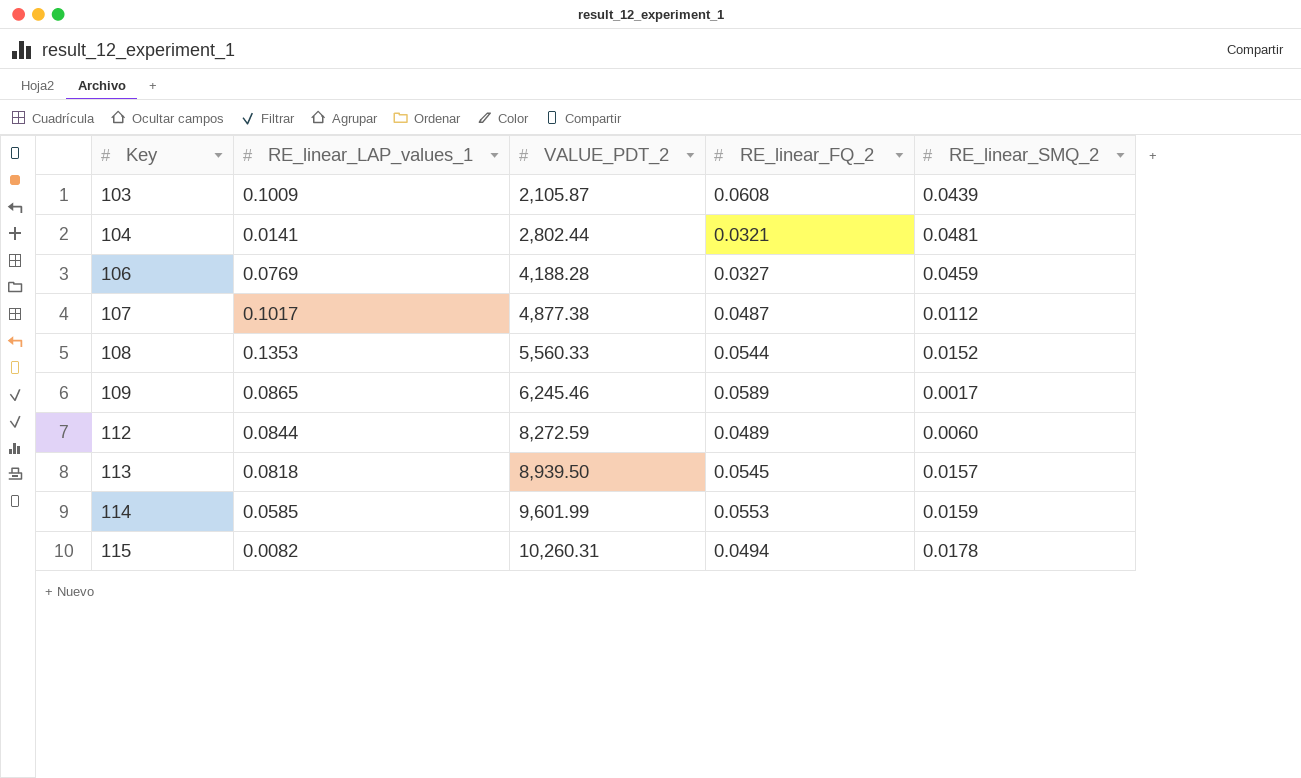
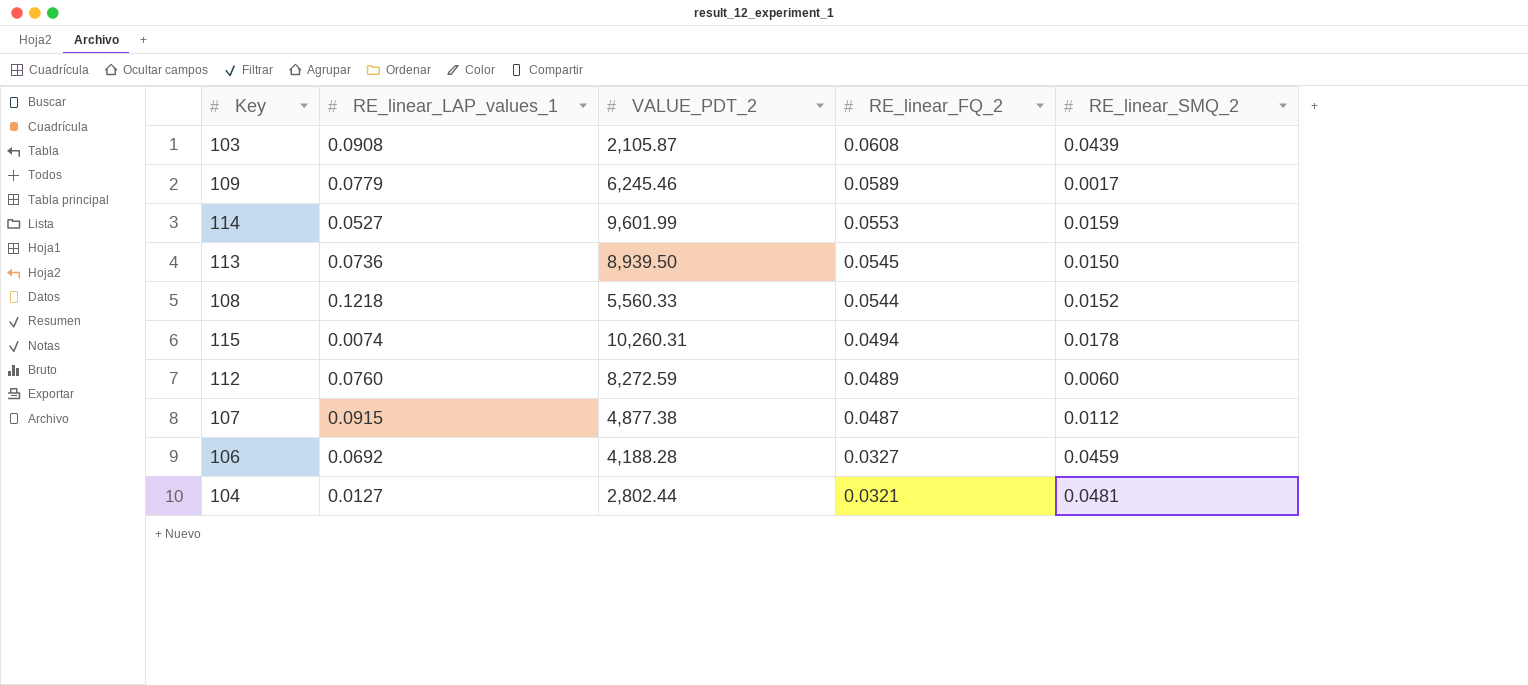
row order: Key ascending -> RE_linear_FQ_2 descending
103 | RE_linear_LAP_values_1: 0.1009 -> 0.0908
109 | RE_linear_LAP_values_1: 0.0865 -> 0.0779
114 | RE_linear_LAP_values_1: 0.0585 -> 0.0527
113 | RE_linear_LAP_values_1: 0.0818 -> 0.0736
113 | RE_linear_SMQ_2: 0.0157 -> 0.0150
108 | RE_linear_LAP_values_1: 0.1353 -> 0.1218
115 | RE_linear_LAP_values_1: 0.0082 -> 0.0074
112 | RE_linear_LAP_values_1: 0.0844 -> 0.0760
107 | RE_linear_LAP_values_1: 0.1017 -> 0.0915
106 | RE_linear_LAP_values_1: 0.0769 -> 0.0692
104 | RE_linear_LAP_values_1: 0.0141 -> 0.0127

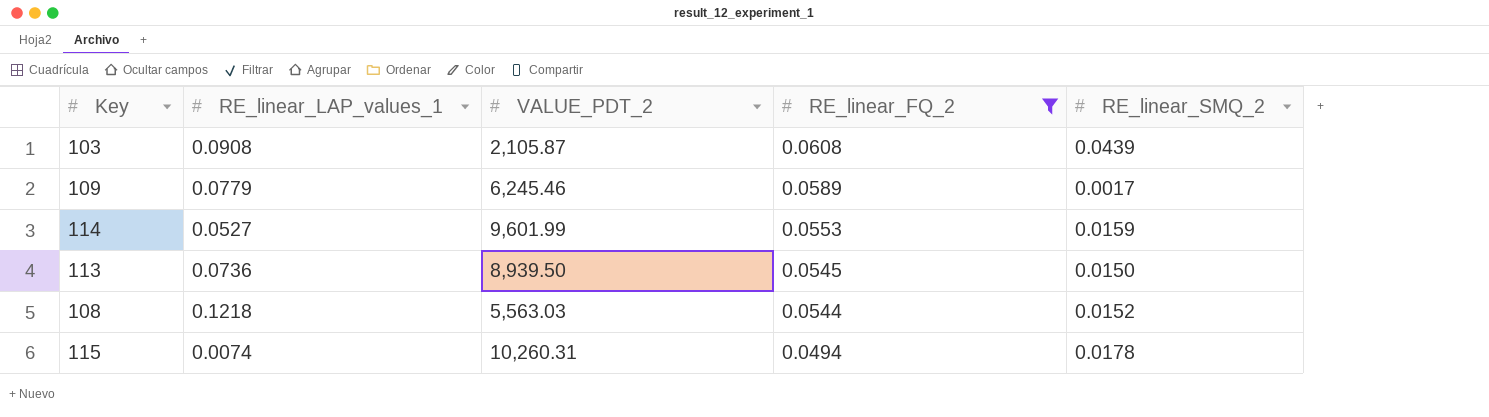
filter: none -> RE_linear_FQ_2 >= 0.0494
108 | VALUE_PDT_2: 5,560.33 -> 5,563.03

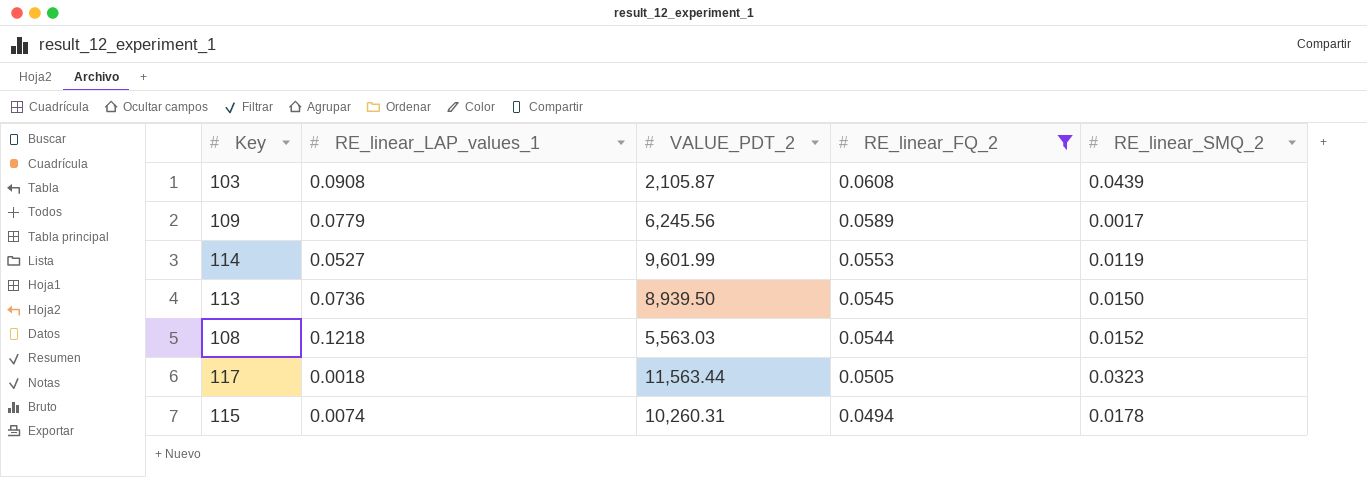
109 | VALUE_PDT_2: 6,245.46 -> 6,245.56
114 | RE_linear_SMQ_2: 0.0159 -> 0.0119
row 117: none -> 0.0018 | 11,563.44 | 0.0505 | 0.0323

